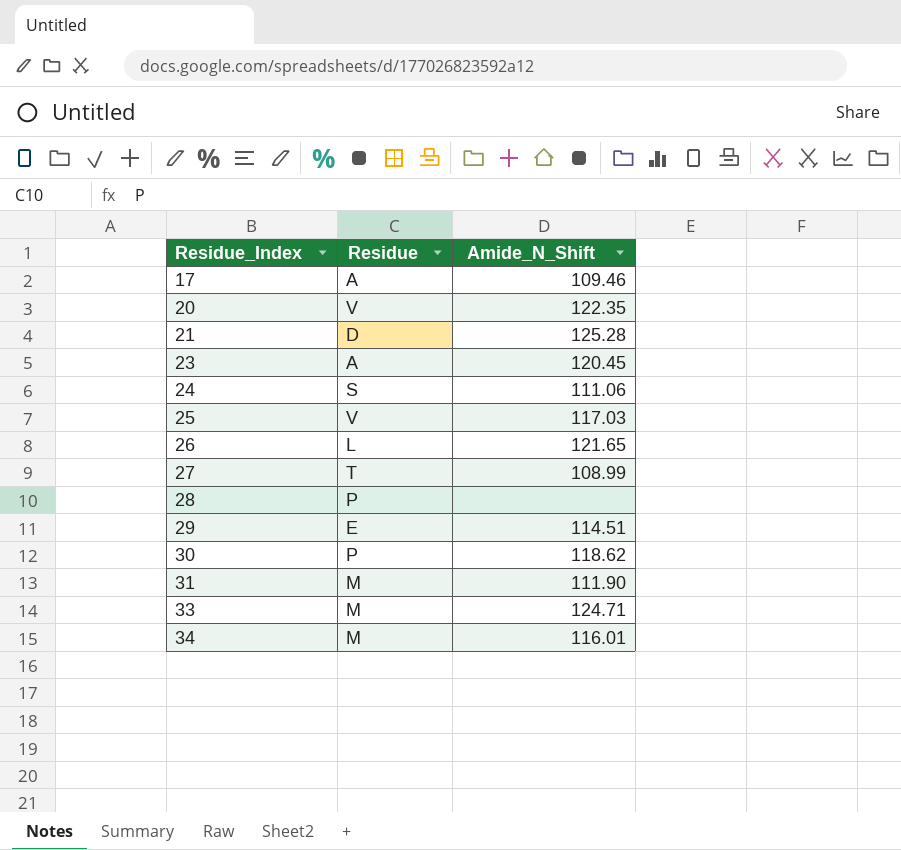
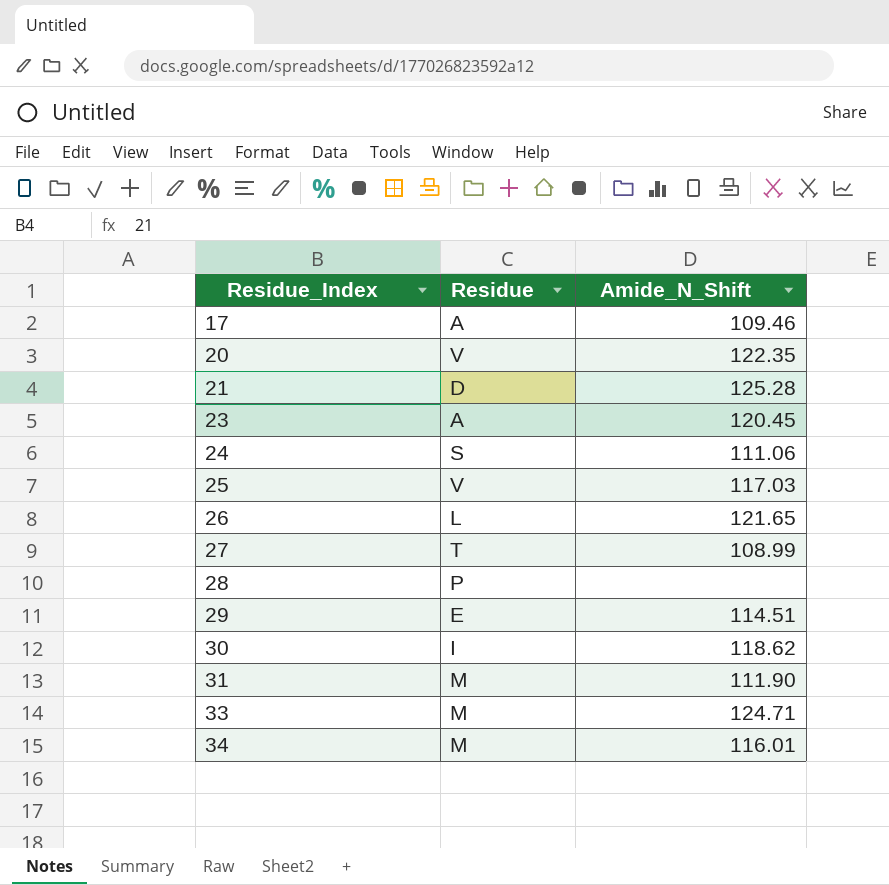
30 | Residue: P -> I

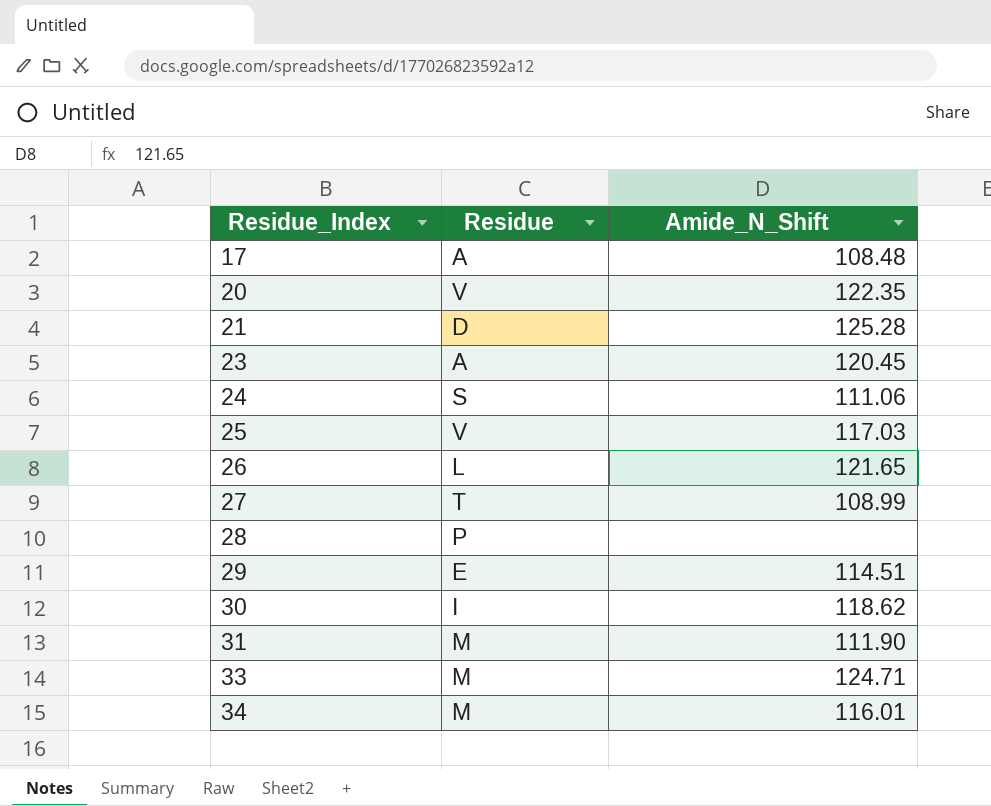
17 | Amide_N_Shift: 109.46 -> 108.48

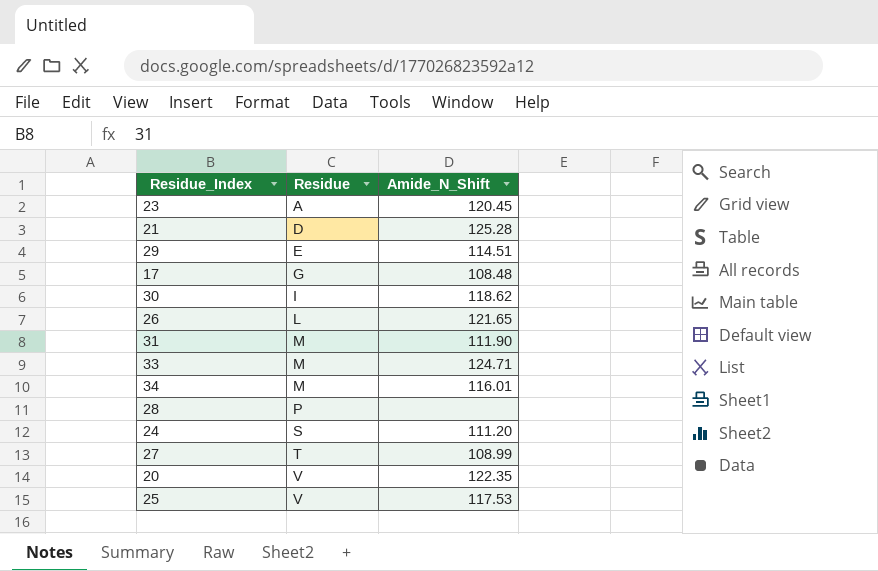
row order: Residue_Index ascending -> Residue ascending
17 | Residue: A -> G
24 | Amide_N_Shift: 111.06 -> 111.20
25 | Amide_N_Shift: 117.03 -> 117.53

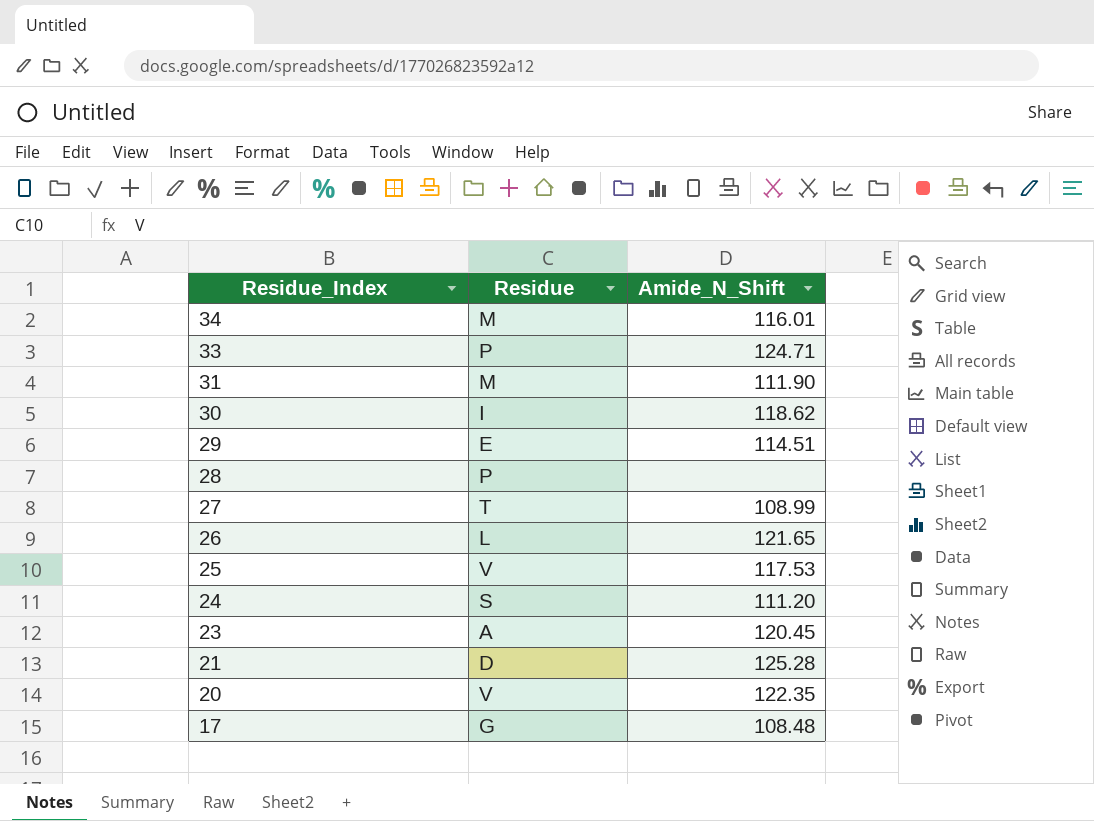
row order: Residue ascending -> Residue_Index descending
33 | Residue: M -> P

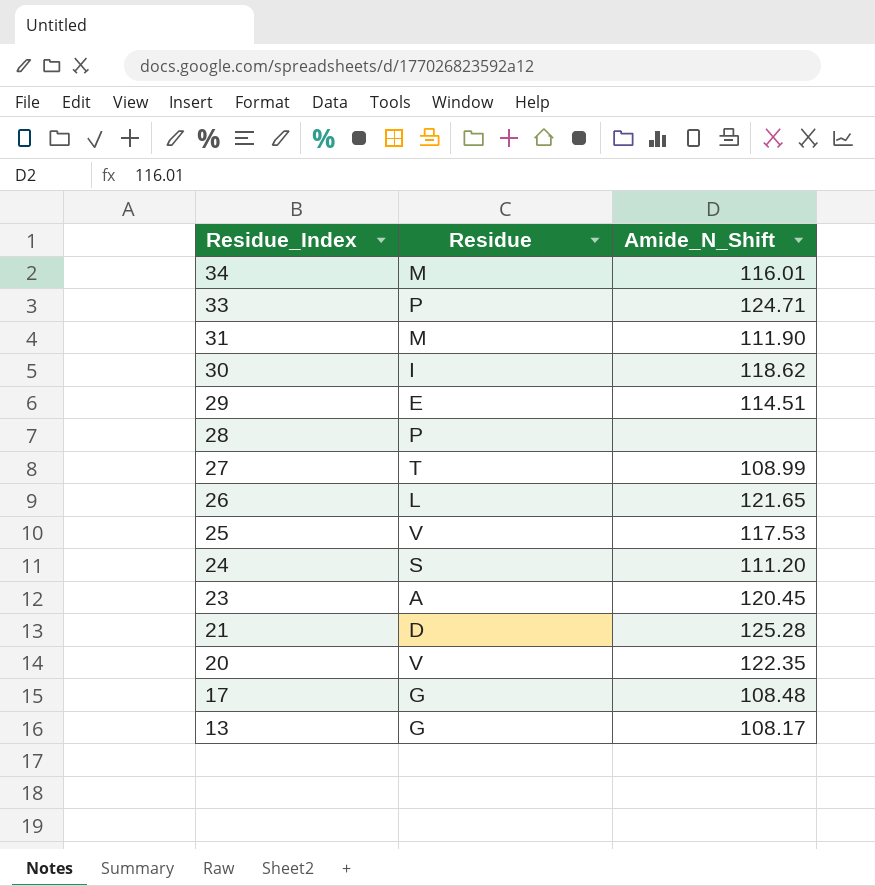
row 13: none -> G | 108.17

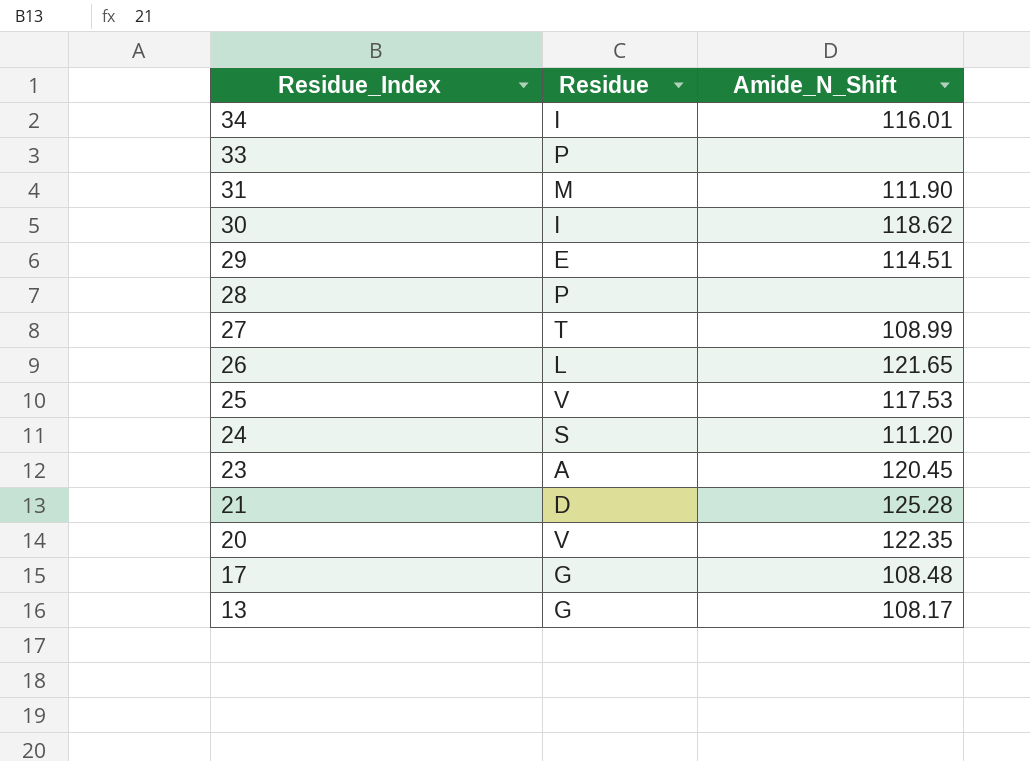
34 | Residue: M -> I
33 | Amide_N_Shift: 124.71 -> none

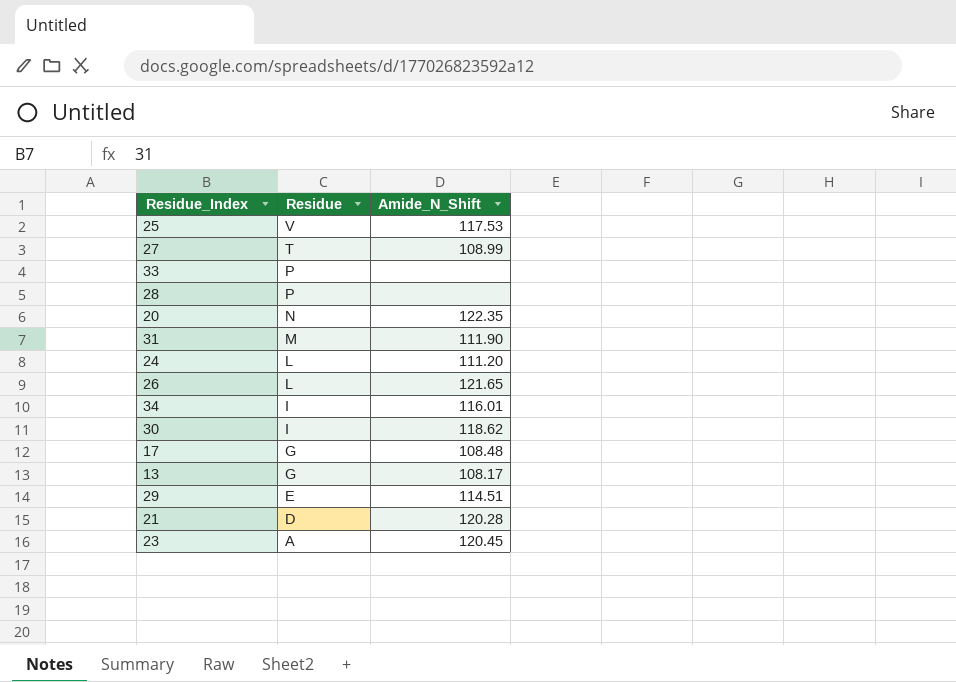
row order: Residue_Index descending -> Residue descending
20 | Residue: V -> N
24 | Residue: S -> L
21 | Amide_N_Shift: 125.28 -> 120.28

